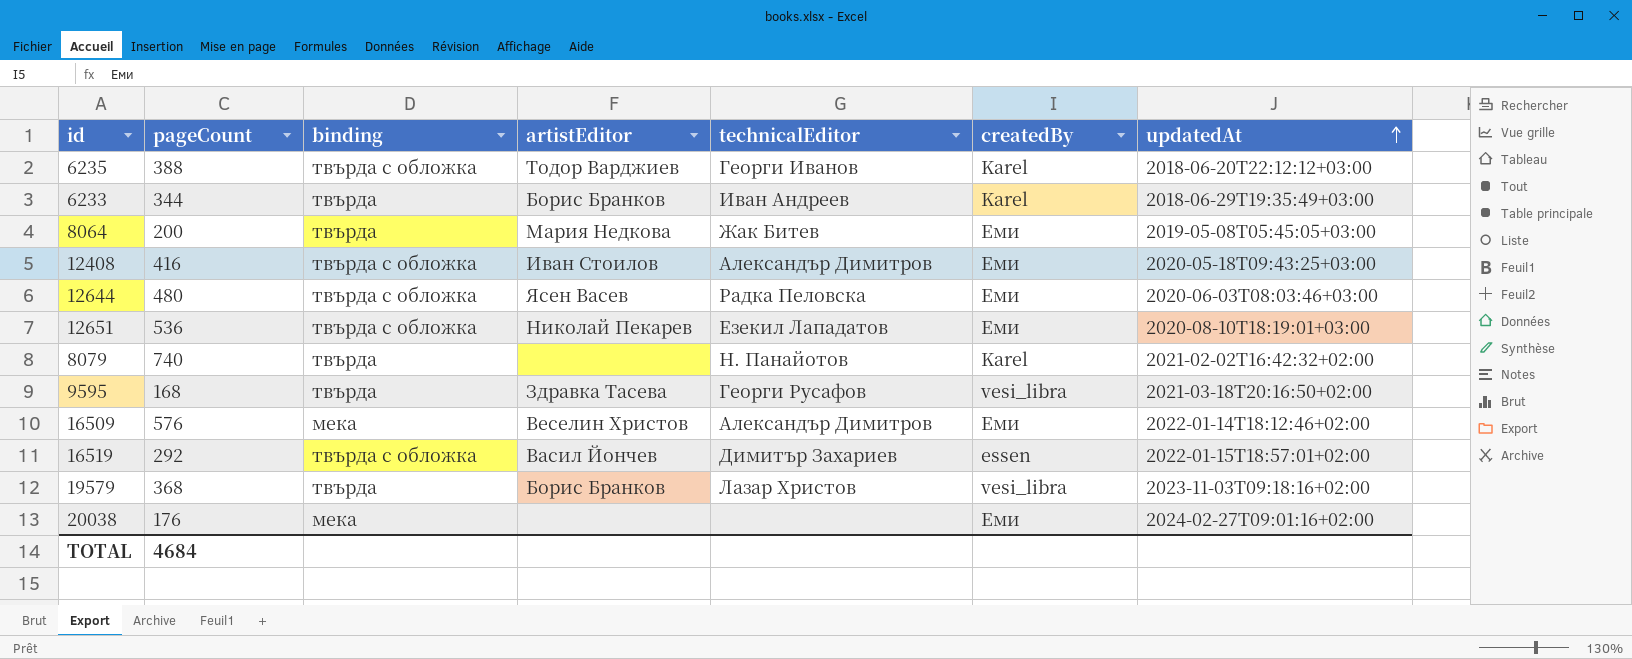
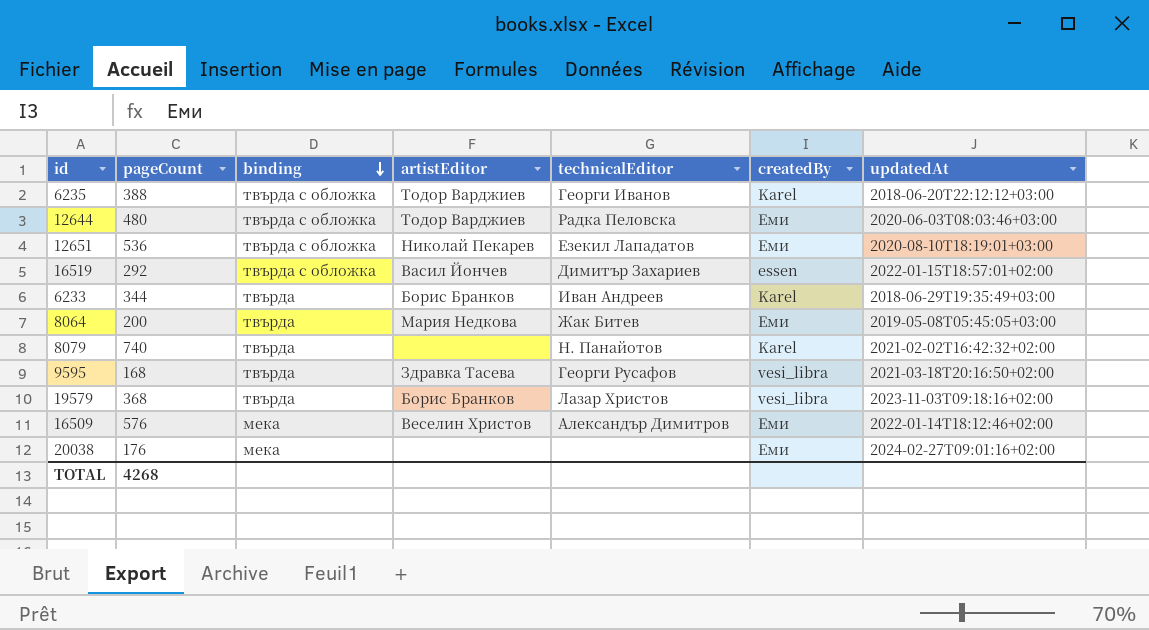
row order: updatedAt ascending -> binding descending
row 12408: 416 | твърда с обложка | Иван Стоилов | Александър Димитров | Еми | 2020-05-18T09:43:25+03:00 -> none
12644 | artistEditor: Ясен Васев -> Тодор Варджиев
TOTAL | pageCount: 4684 -> 4268

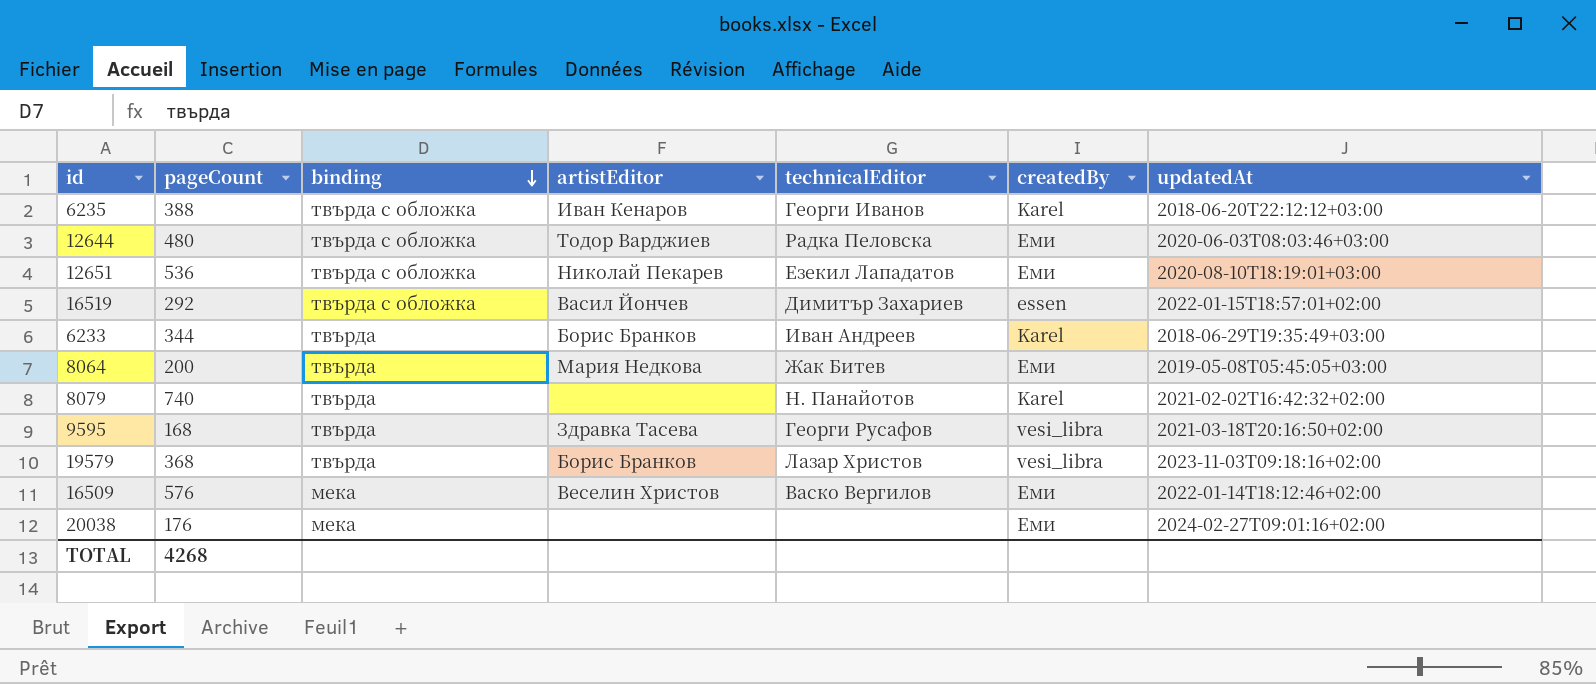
6235 | artistEditor: Тодор Варджиев -> Иван Кенаров
16509 | technicalEditor: Александър Димитров -> Васко Вергилов

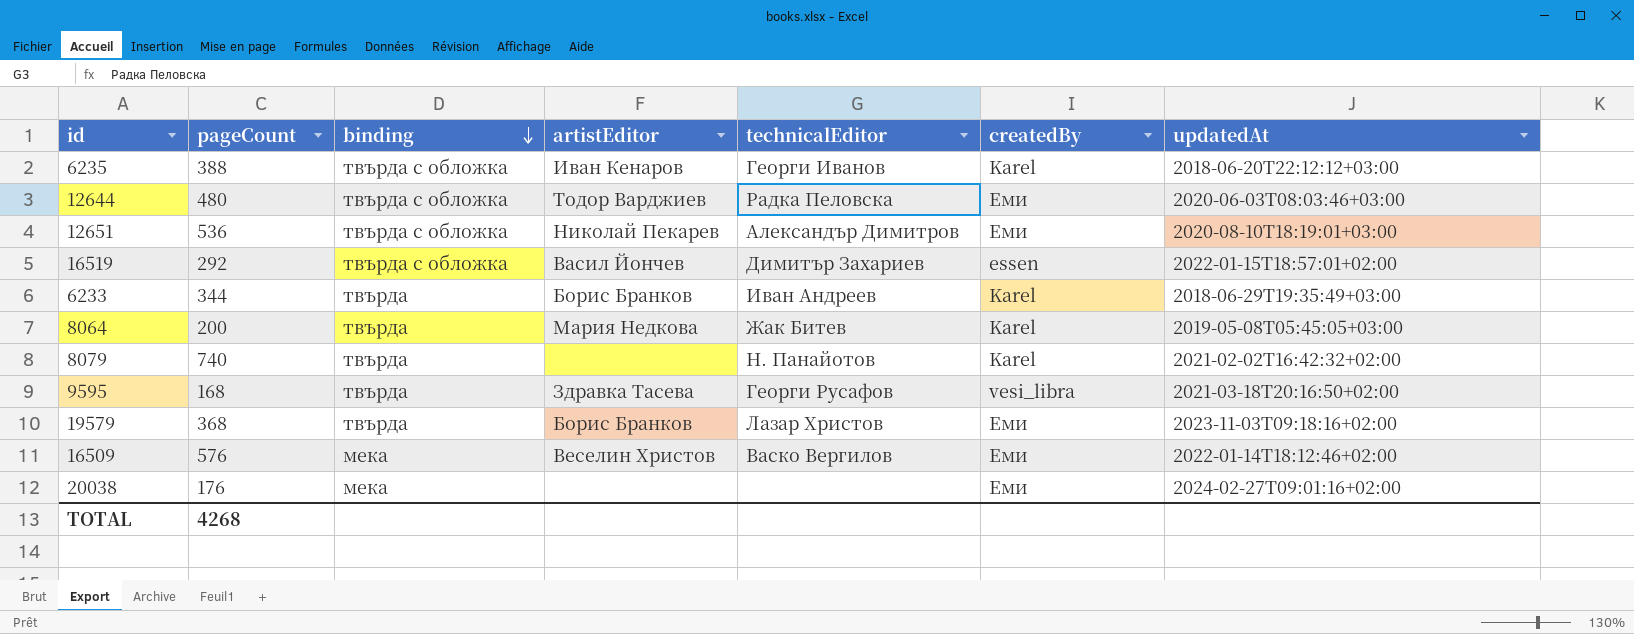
12651 | technicalEditor: Езекил Лападатов -> Александър Димитров
8064 | createdBy: Еми -> Karel
19579 | createdBy: vesi_libra -> Еми

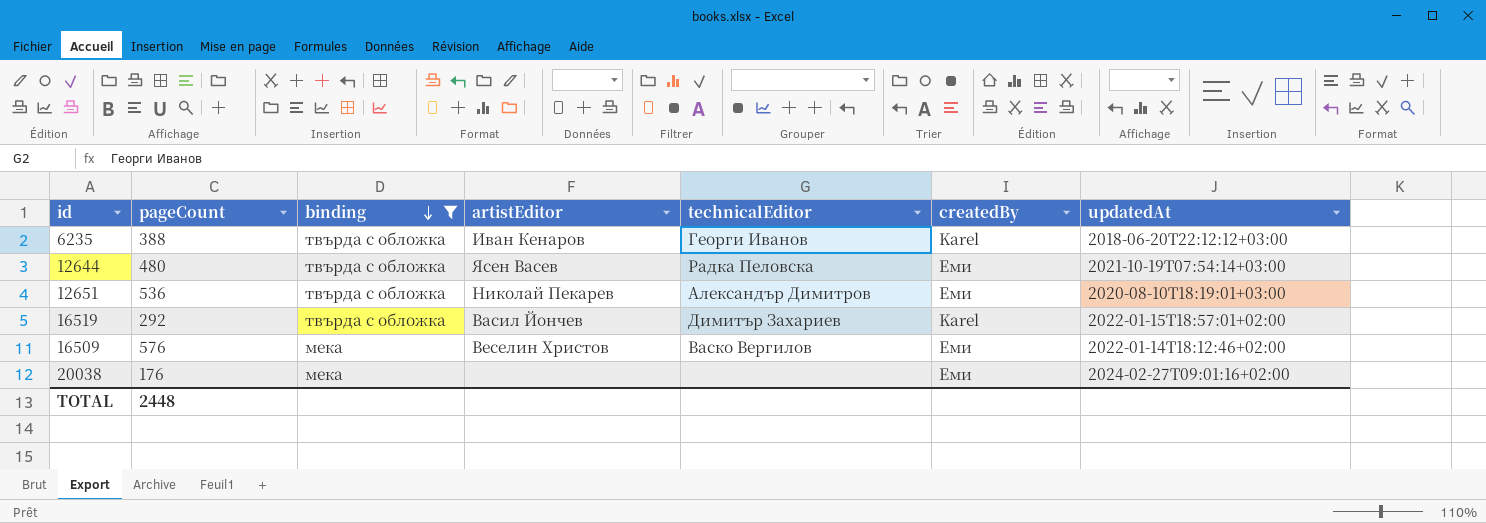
filter: none -> binding != твърда
12644 | artistEditor: Тодор Варджиев -> Ясен Васев
12644 | updatedAt: 2020-06-03T08:03:46+03:00 -> 2021-10-19T07:54:14+03:00
16519 | createdBy: essen -> Karel
TOTAL | pageCount: 4268 -> 2448

